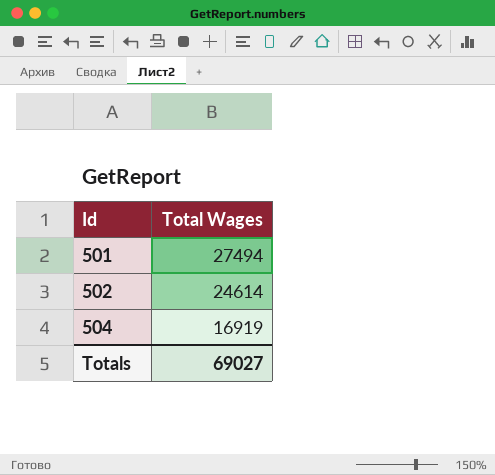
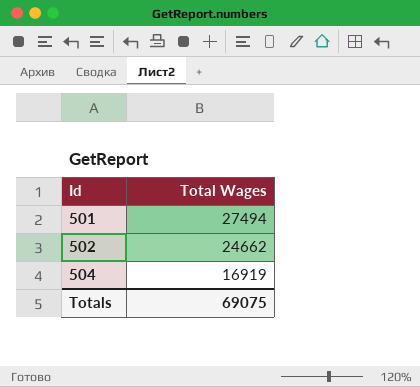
502 | Total Wages: 24614 -> 24662
Totals | Total Wages: 69027 -> 69075

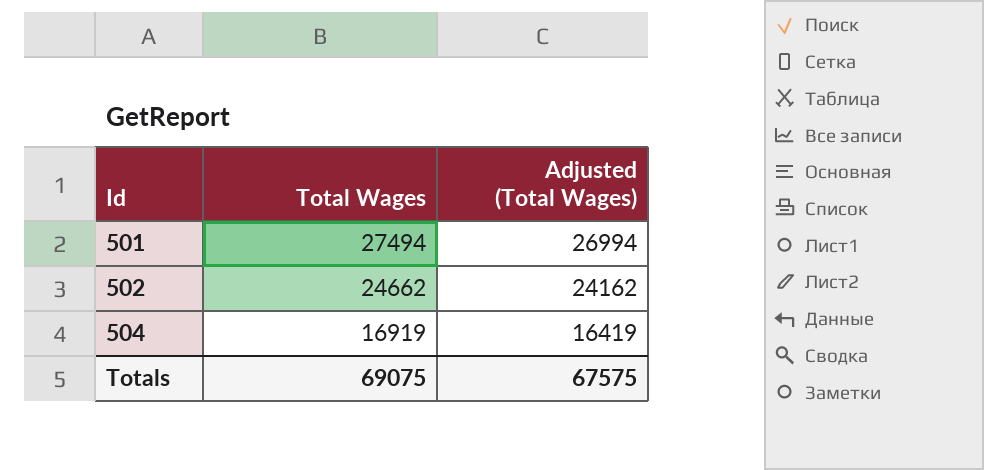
column Adjusted (Total Wages) | formula: none -> [Total Wages] - 500

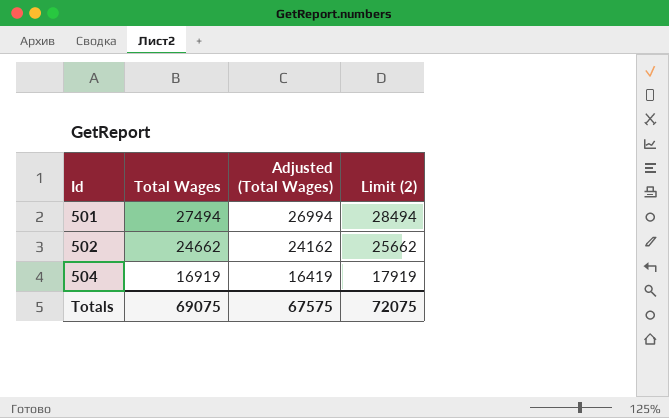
column Limit (2) | formula: none -> [Total Wages] + 1000

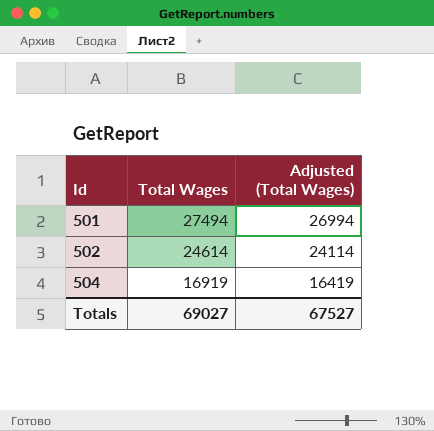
column Limit (2) | formula: [Total Wages] + 1000 -> none
502 | Total Wages: 24662 -> 24614
502 | Adjusted (Total Wages): 24162 -> 24114
Totals | Total Wages: 69075 -> 69027
Totals | Adjusted (Total Wages): 67575 -> 67527

